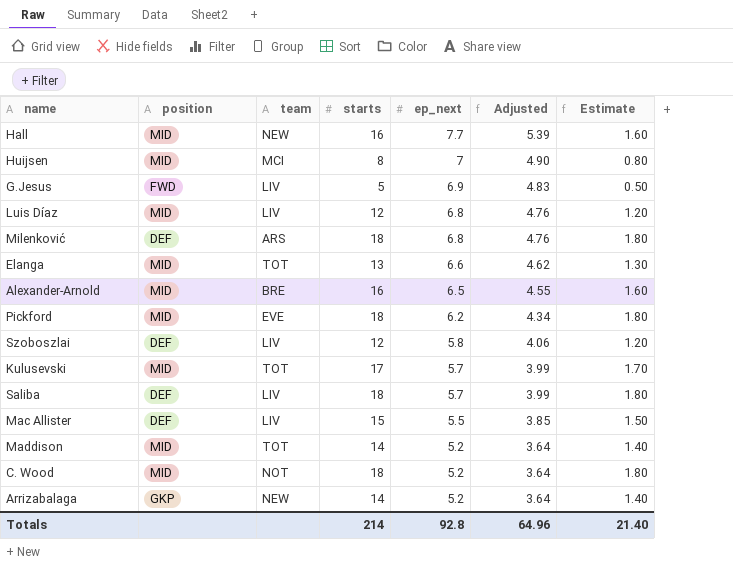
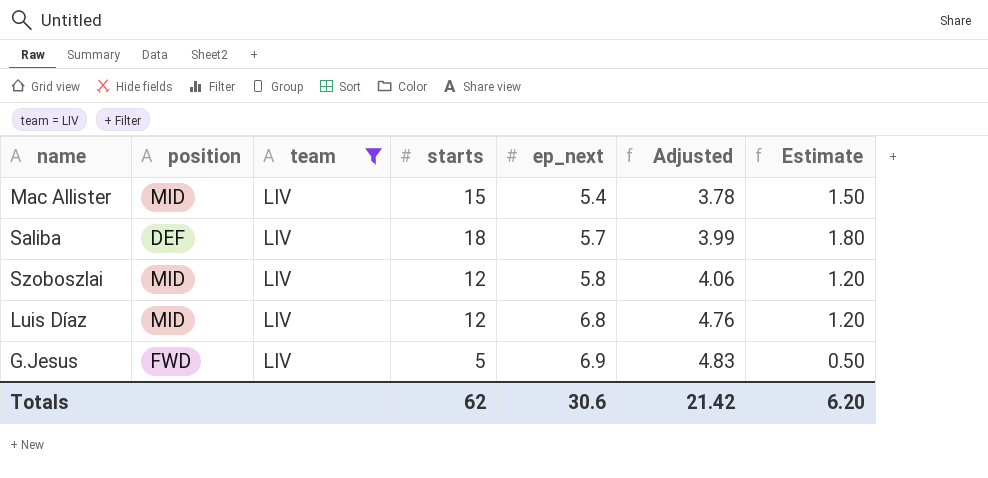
filter: none -> team = LIV
row order: ep_next descending -> ep_next ascending
Mac Allister | position: DEF -> MID
Mac Allister | ep_next: 5.5 -> 5.4
Mac Allister | Adjusted: 3.85 -> 3.78
Szoboszlai | position: DEF -> MID
Totals | starts: 214 -> 62
Totals | ep_next: 92.8 -> 30.6
Totals | Adjusted: 64.96 -> 21.42
Totals | Estimate: 21.40 -> 6.20

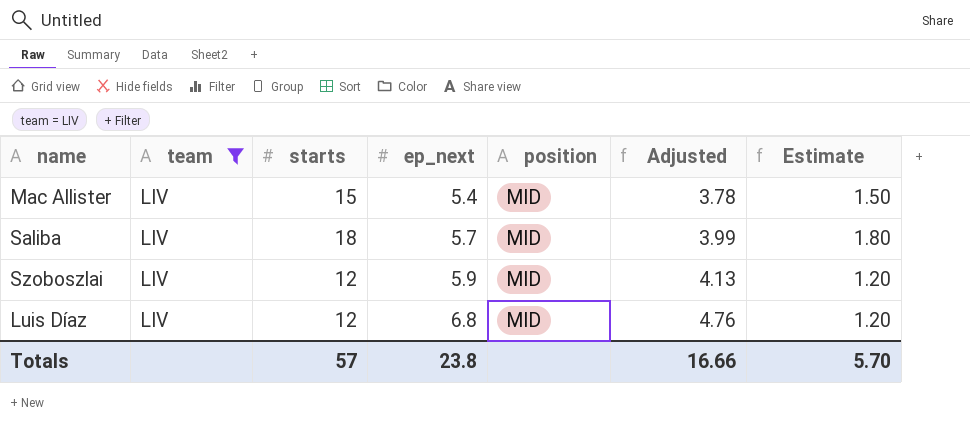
column position | position: 2 -> 5
row G.Jesus: FWD | LIV | 5 | 6.9 | 4.83 | 0.50 -> none
Saliba | position: DEF -> MID
Szoboszlai | ep_next: 5.8 -> 5.9
Szoboszlai | Adjusted: 4.06 -> 4.13
Totals | starts: 62 -> 57
Totals | ep_next: 30.6 -> 23.8
Totals | Adjusted: 21.42 -> 16.66
Totals | Estimate: 6.20 -> 5.70

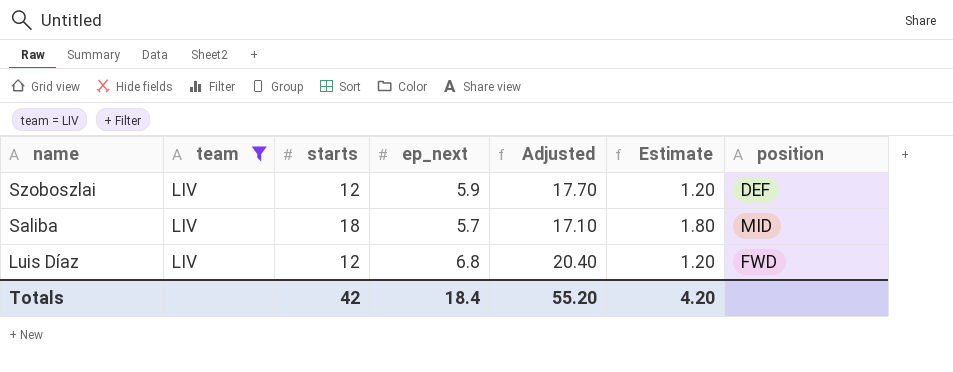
row order: ep_next ascending -> name descending
column Adjusted | formula: [ep_next] * 0.7 -> [ep_next] * 3
column position | position: 5 -> 7
row Mac Allister: LIV | 15 | 5.4 | MID | 3.78 | 1.50 -> none
Szoboszlai | position: MID -> DEF
Luis Díaz | position: MID -> FWD
Totals | starts: 57 -> 42
Totals | ep_next: 23.8 -> 18.4
Totals | Adjusted: 16.66 -> 55.20
Totals | Estimate: 5.70 -> 4.20

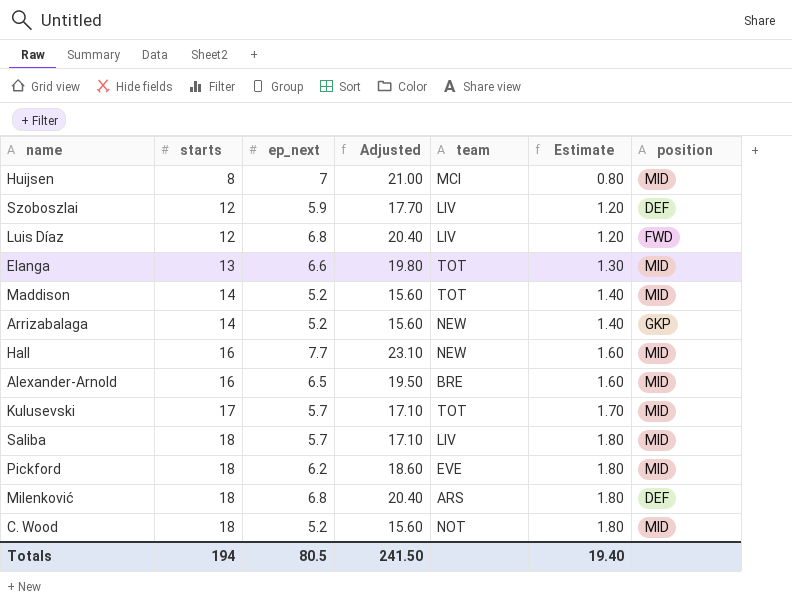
filter: team = LIV -> none
row order: name descending -> starts ascending
column team | position: 2 -> 5
Totals | starts: 42 -> 194
Totals | ep_next: 18.4 -> 80.5
Totals | Adjusted: 55.20 -> 241.50
Totals | Estimate: 4.20 -> 19.40

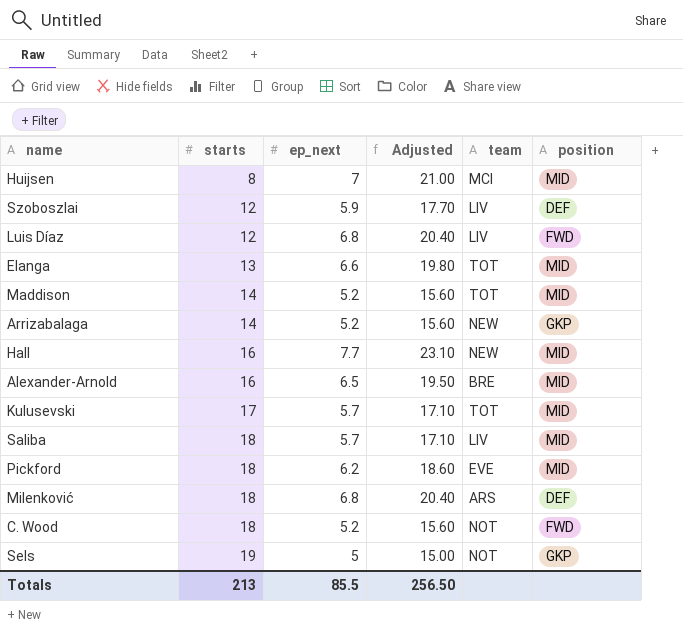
column Estimate | formula: [starts] * 0.1 -> none
C. Wood | position: MID -> FWD
row Sels: none -> 19 | 5 | 15.00 | NOT | GKP
Totals | starts: 194 -> 213
Totals | ep_next: 80.5 -> 85.5
Totals | Adjusted: 241.50 -> 256.50

